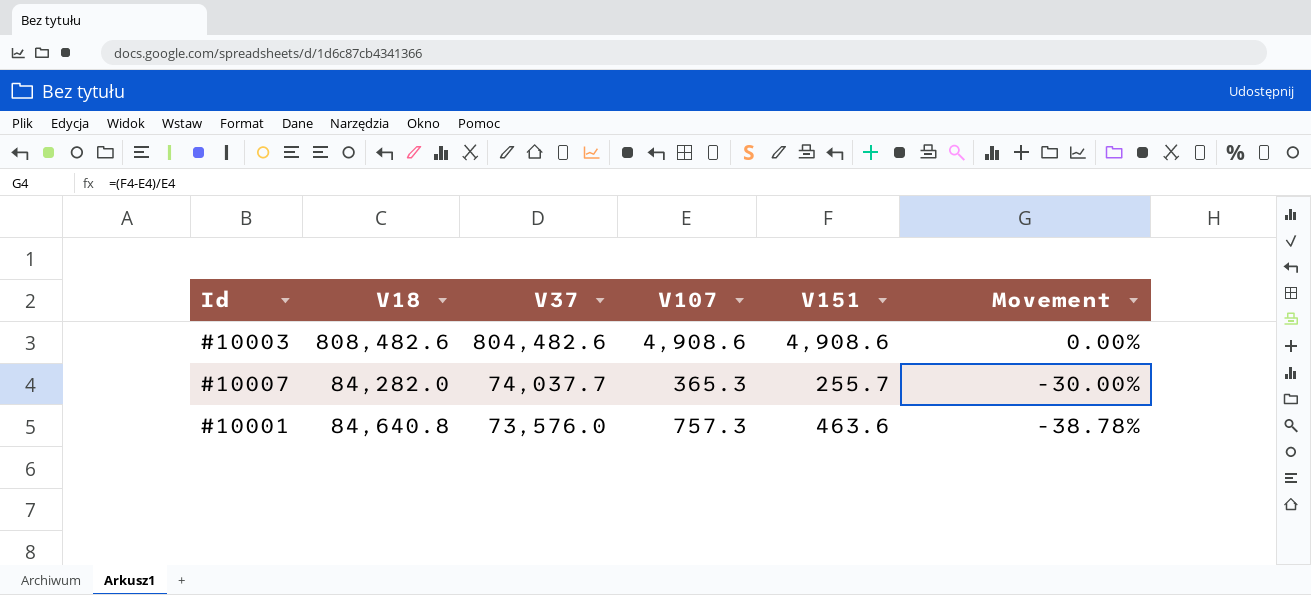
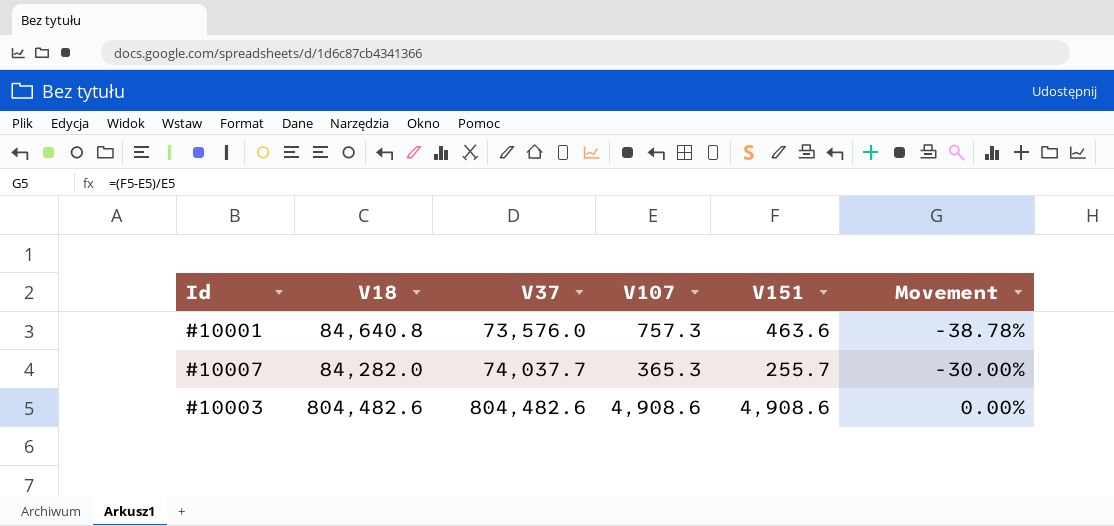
row order: V37 descending -> V37 ascending
#10003 | V18: 808,482.6 -> 804,482.6

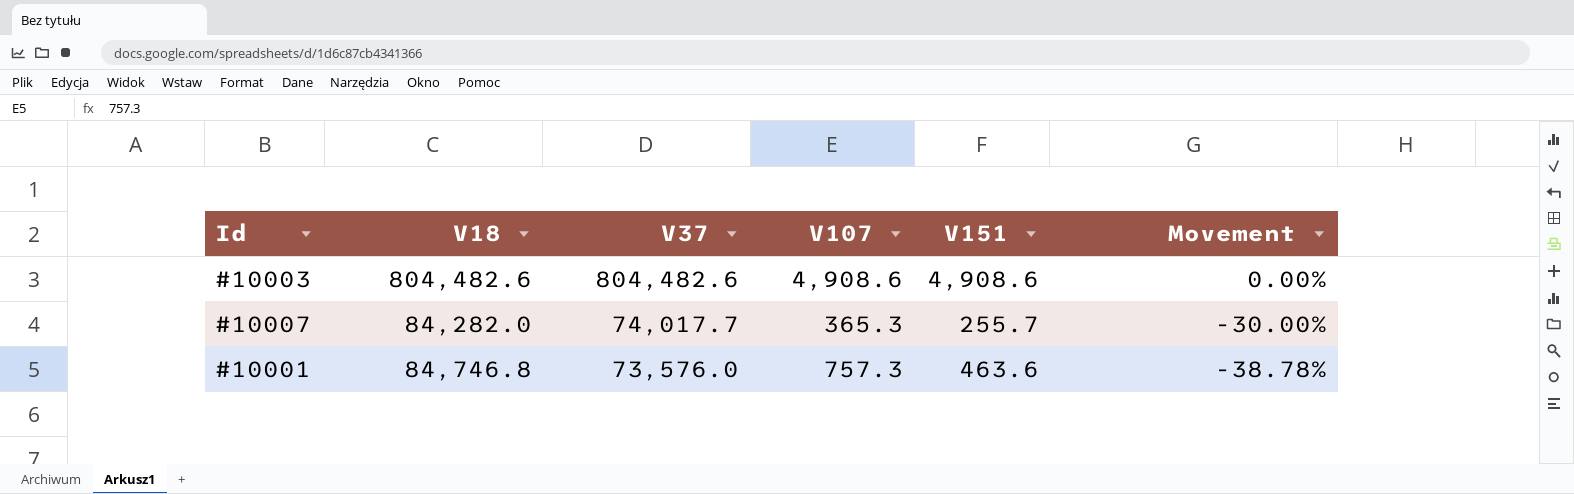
row order: V37 ascending -> V37 descending
#10007 | V37: 74,037.7 -> 74,017.7
#10001 | V18: 84,640.8 -> 84,746.8

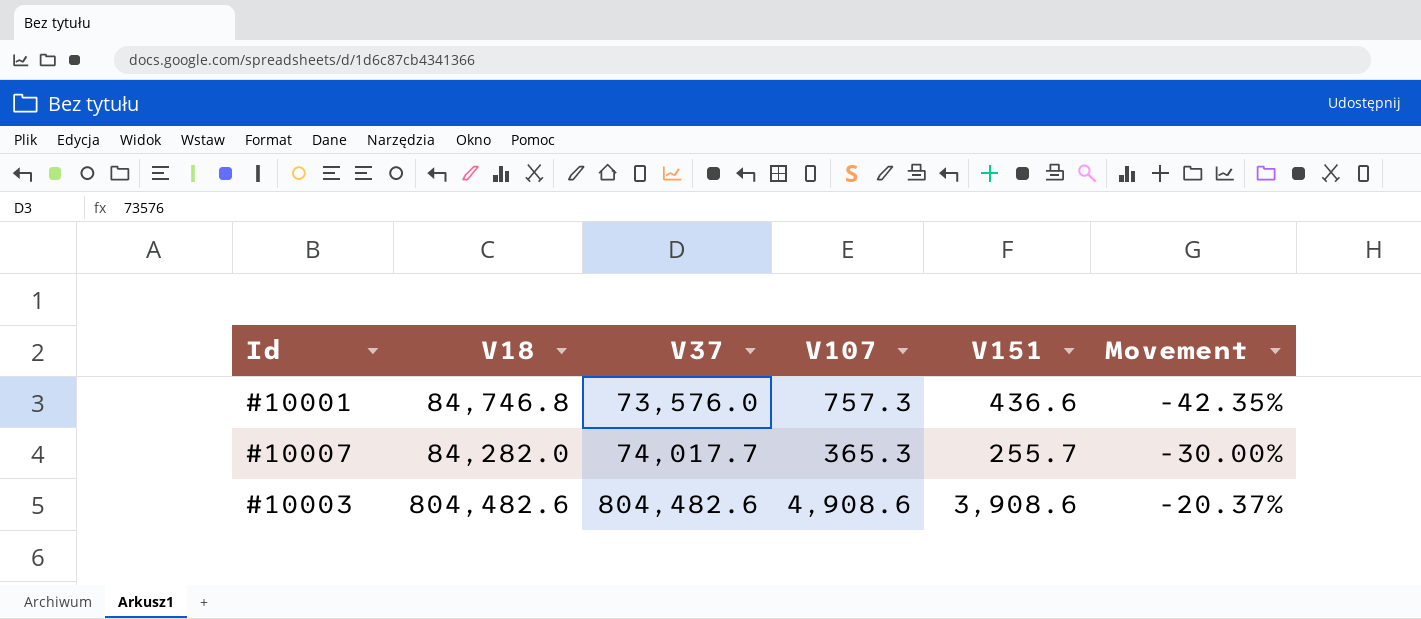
row order: V37 descending -> V37 ascending
#10001 | V151: 463.6 -> 436.6
#10001 | Movement: -38.78% -> -42.35%
#10003 | V151: 4,908.6 -> 3,908.6
#10003 | Movement: 0.00% -> -20.37%

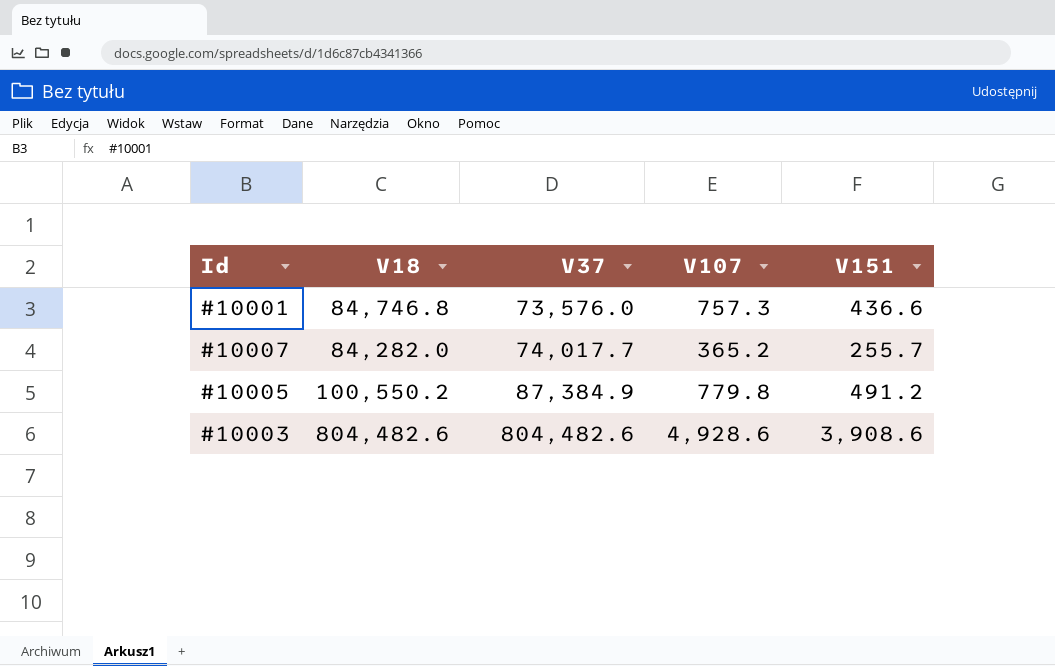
column Movement | formula: ([V151] - [V107]) / [V107] -> none
#10007 | V107: 365.3 -> 365.2
row #10005: none -> 100,550.2 | 87,384.9 | 779.8 | 491.2
#10003 | V107: 4,908.6 -> 4,928.6

